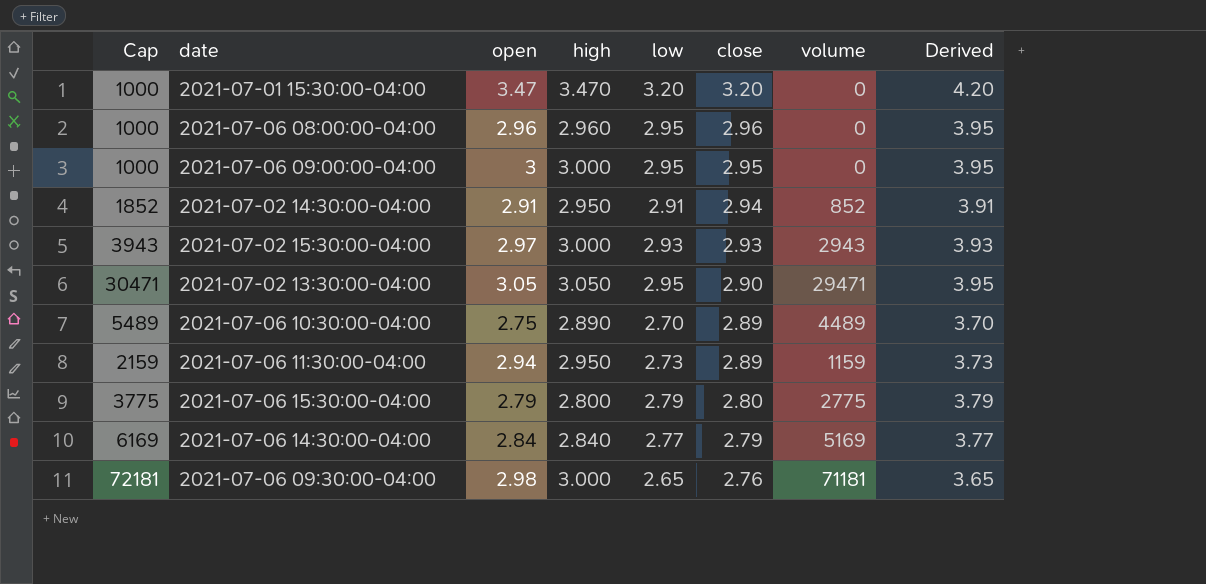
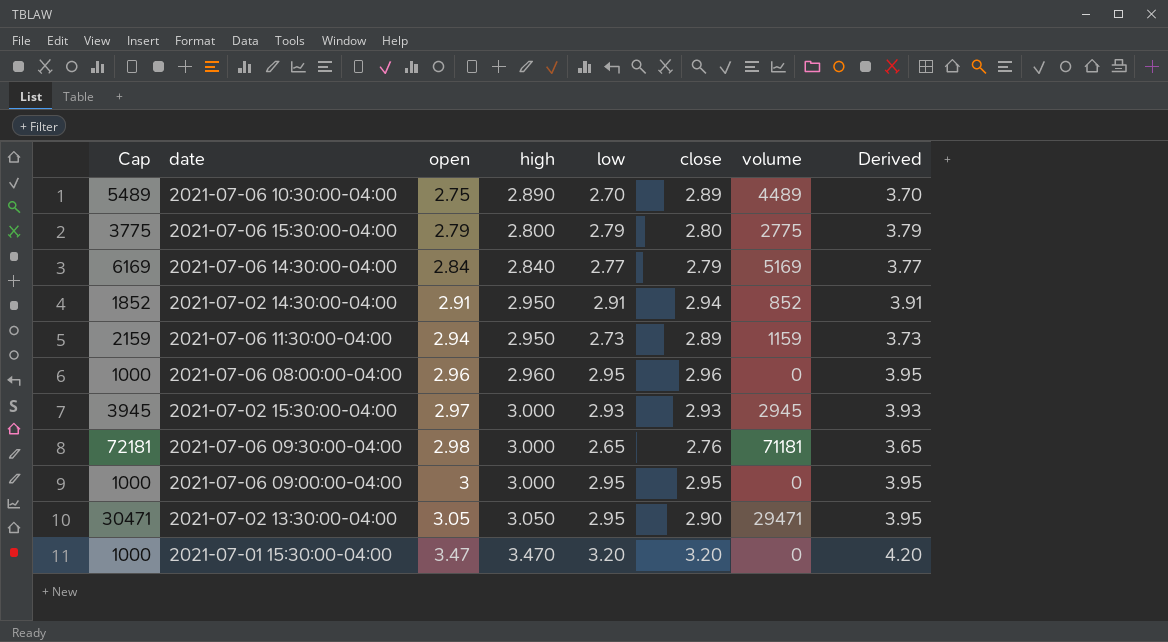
row order: close descending -> open ascending
2021-07-02 15:30:00-04:00 | Cap: 3943 -> 3945
2021-07-02 15:30:00-04:00 | volume: 2943 -> 2945

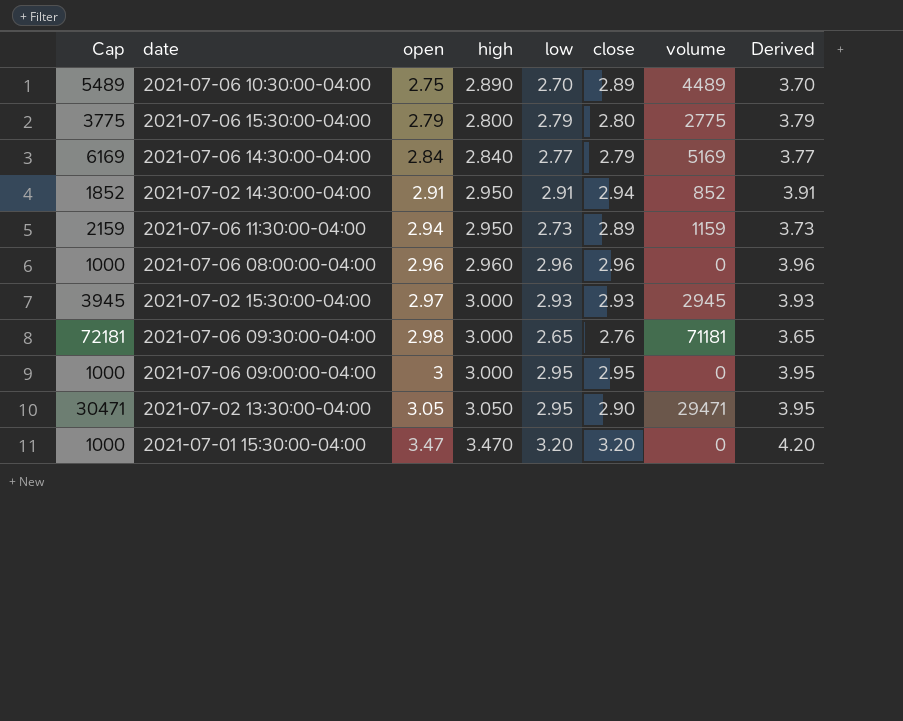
2021-07-06 08:00:00-04:00 | low: 2.95 -> 2.96
2021-07-06 08:00:00-04:00 | Derived: 3.95 -> 3.96

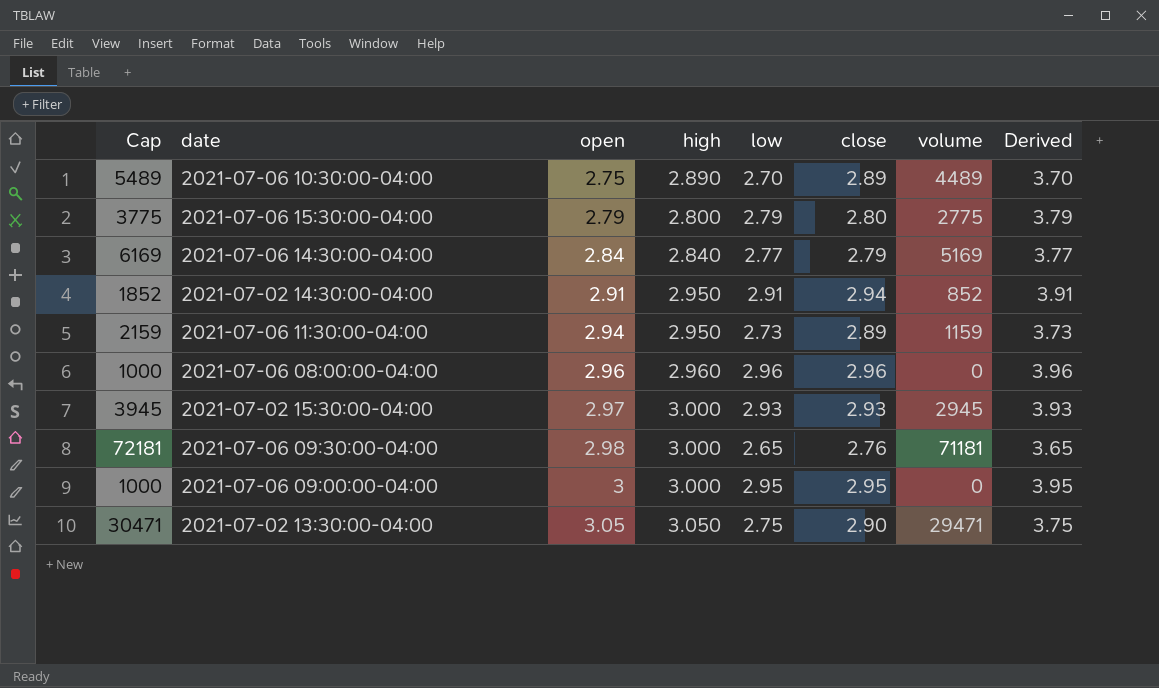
row 2021-07-01 15:30:00-04:00: 1000 | 3.47 | 3.470 | 3.20 | 3.20 | 0 | 4.20 -> none
2021-07-02 13:30:00-04:00 | low: 2.95 -> 2.75
2021-07-02 13:30:00-04:00 | Derived: 3.95 -> 3.75

